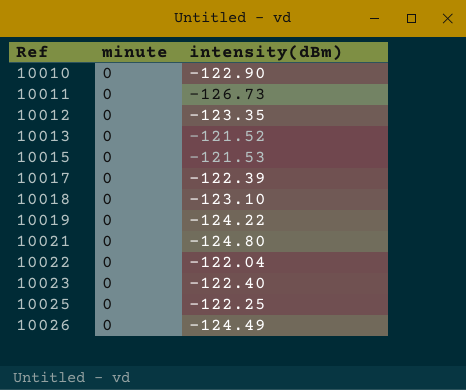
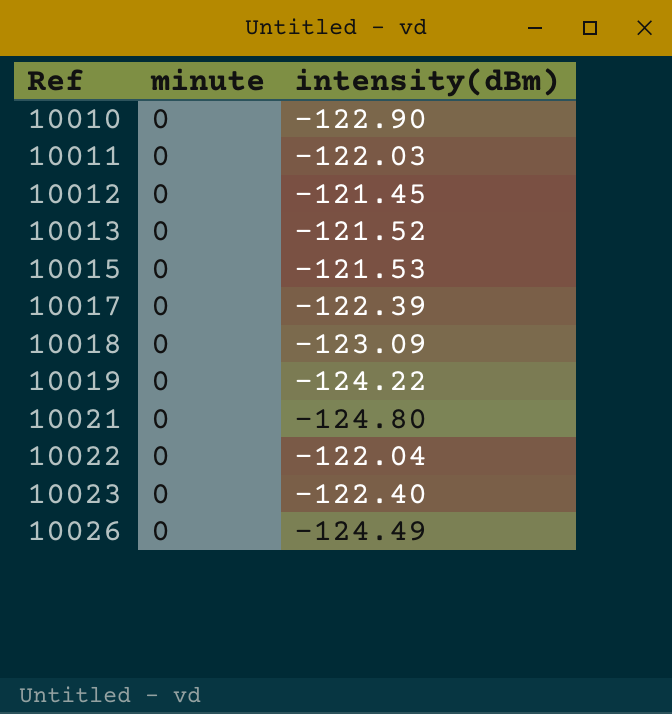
row 10025: 0 | -122.25 -> none
10011 | intensity(dBm): -126.73 -> -122.03
10012 | intensity(dBm): -123.35 -> -121.45
10018 | intensity(dBm): -123.10 -> -123.09

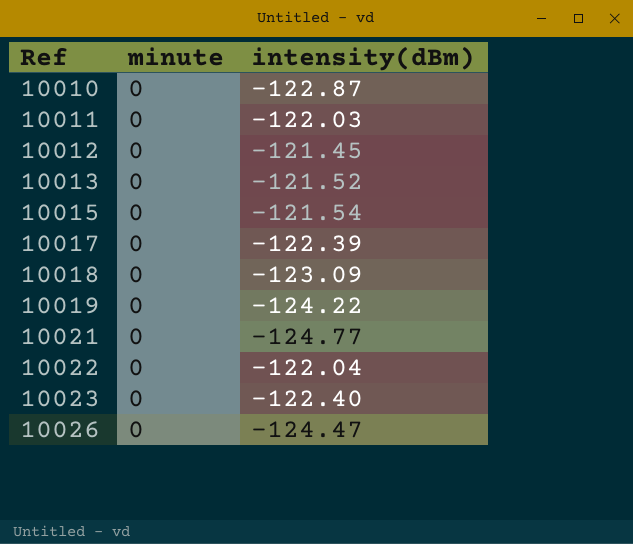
10010 | intensity(dBm): -122.90 -> -122.87
10015 | intensity(dBm): -121.53 -> -121.54
10021 | intensity(dBm): -124.80 -> -124.77
10026 | intensity(dBm): -124.49 -> -124.47

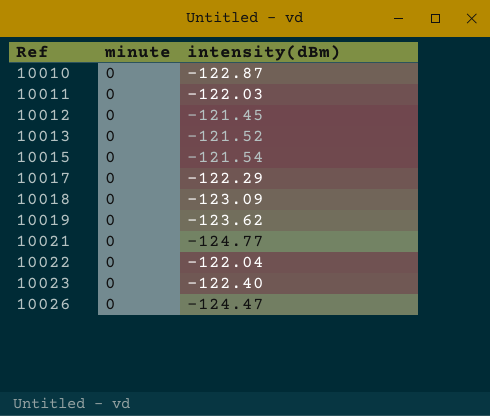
10017 | intensity(dBm): -122.39 -> -122.29
10019 | intensity(dBm): -124.22 -> -123.62

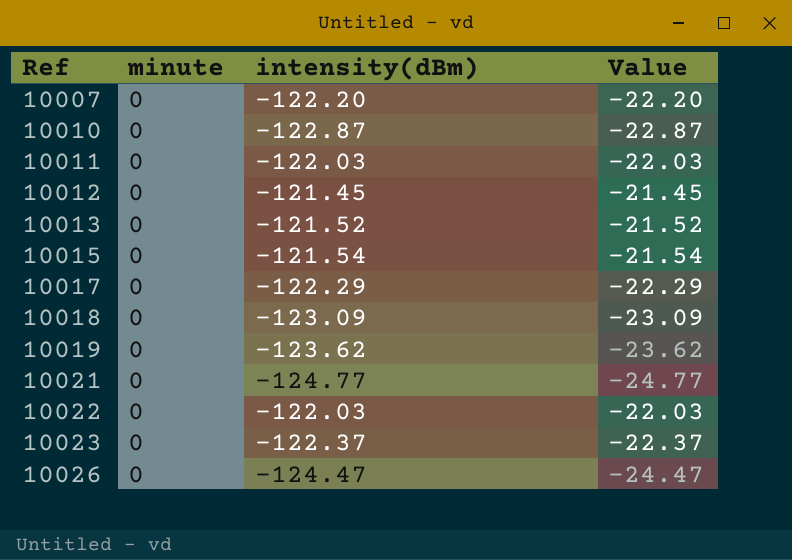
column Value | formula: none -> [intensity(dBm)] + 100
row 10007: none -> 0 | -122.20 | -22.20
10022 | intensity(dBm): -122.04 -> -122.03
10023 | intensity(dBm): -122.40 -> -122.37

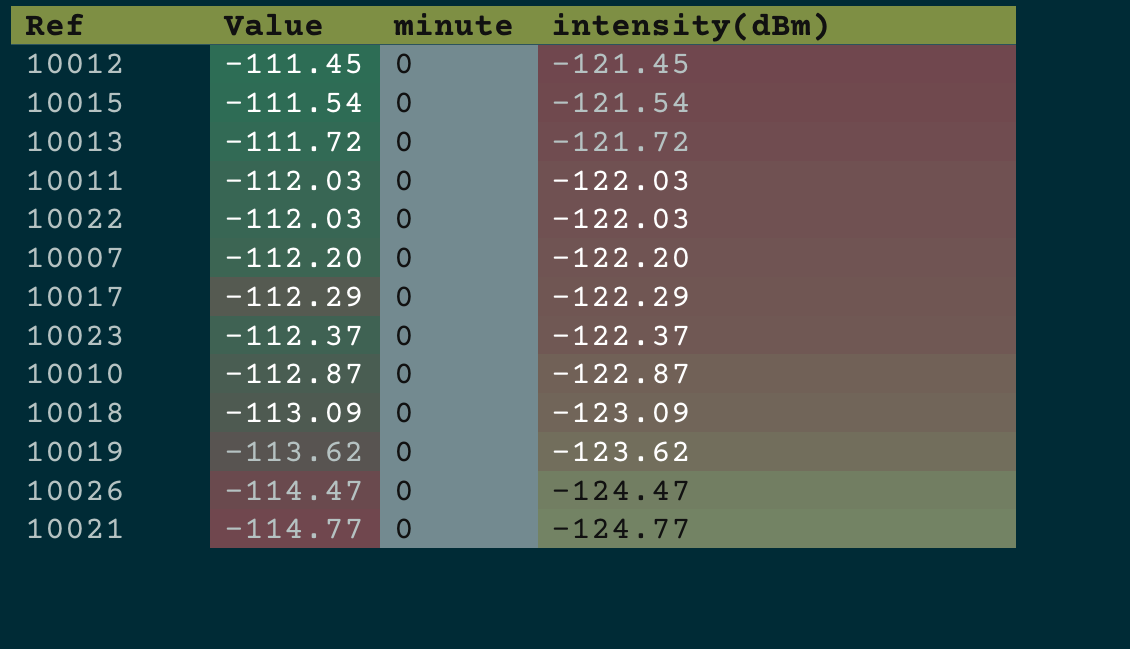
row order: Ref ascending -> Value descending
column Value | formula: [intensity(dBm)] + 100 -> [intensity(dBm)] + 10
column Value | position: 4 -> 2
10013 | intensity(dBm): -121.52 -> -121.72

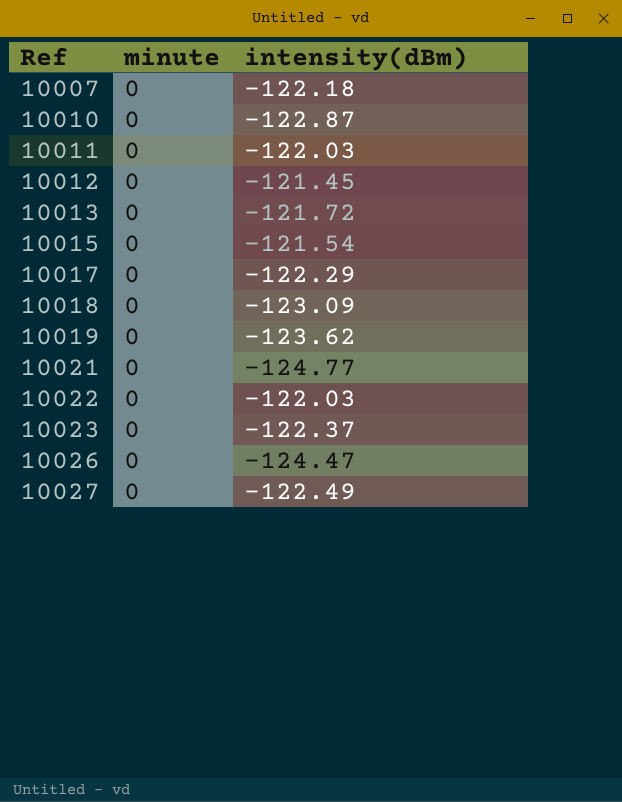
row order: Value descending -> Ref ascending
column Value | formula: [intensity(dBm)] + 10 -> none
10007 | intensity(dBm): -122.20 -> -122.18
row 10027: none -> 0 | -122.49

